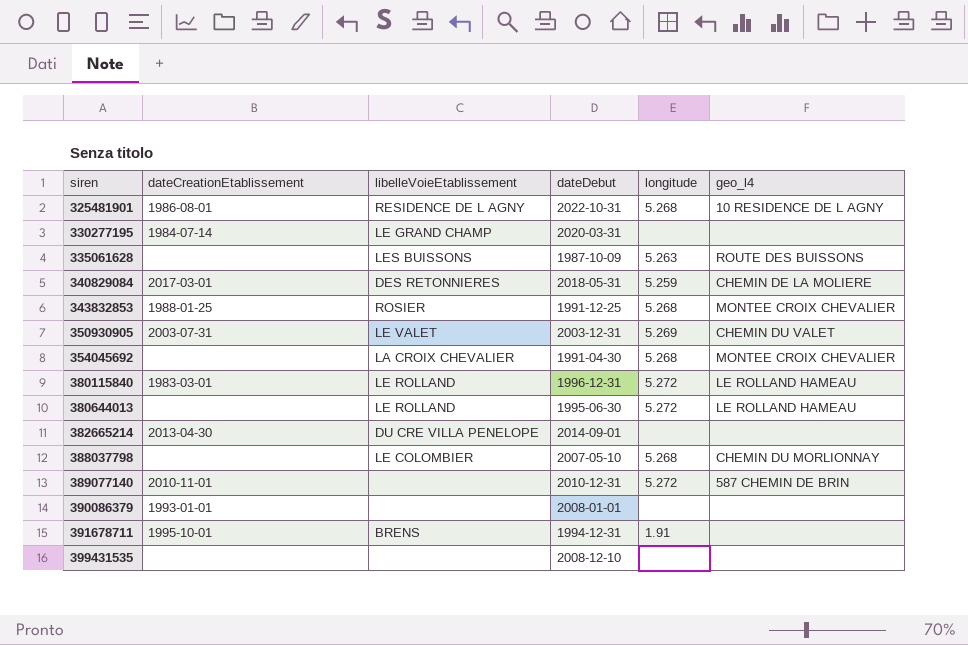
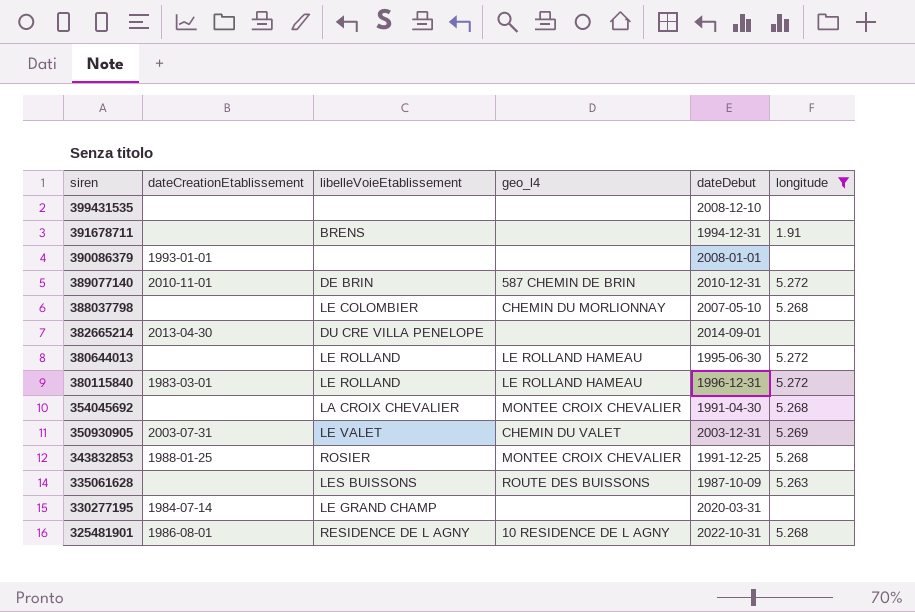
filter: none -> longitude != 5.259
row order: siren ascending -> siren descending
column geo_l4 | position: 6 -> 4
391678711 | dateCreationEtablissement: 1995-10-01 -> none
389077140 | libelleVoieEtablissement: none -> DE BRIN

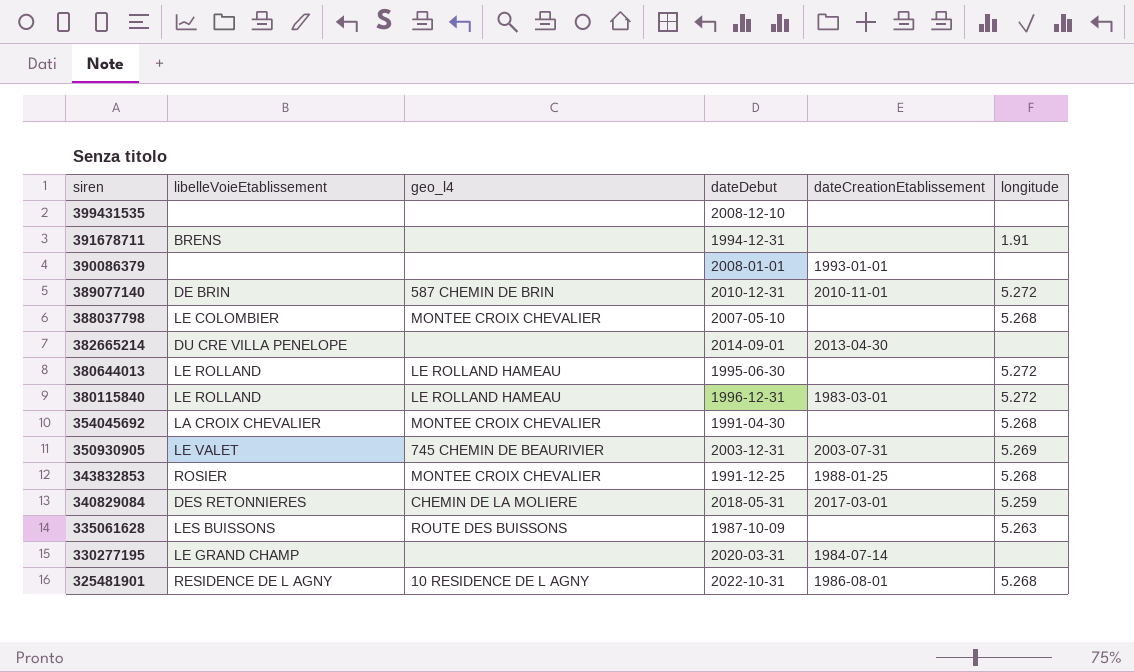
filter: longitude != 5.259 -> none
column dateCreationEtablissement | position: 2 -> 5
388037798 | geo_l4: CHEMIN DU MORLIONNAY -> MONTEE CROIX CHEVALIER
350930905 | geo_l4: CHEMIN DU VALET -> 745 CHEMIN DE BEAURIVIER

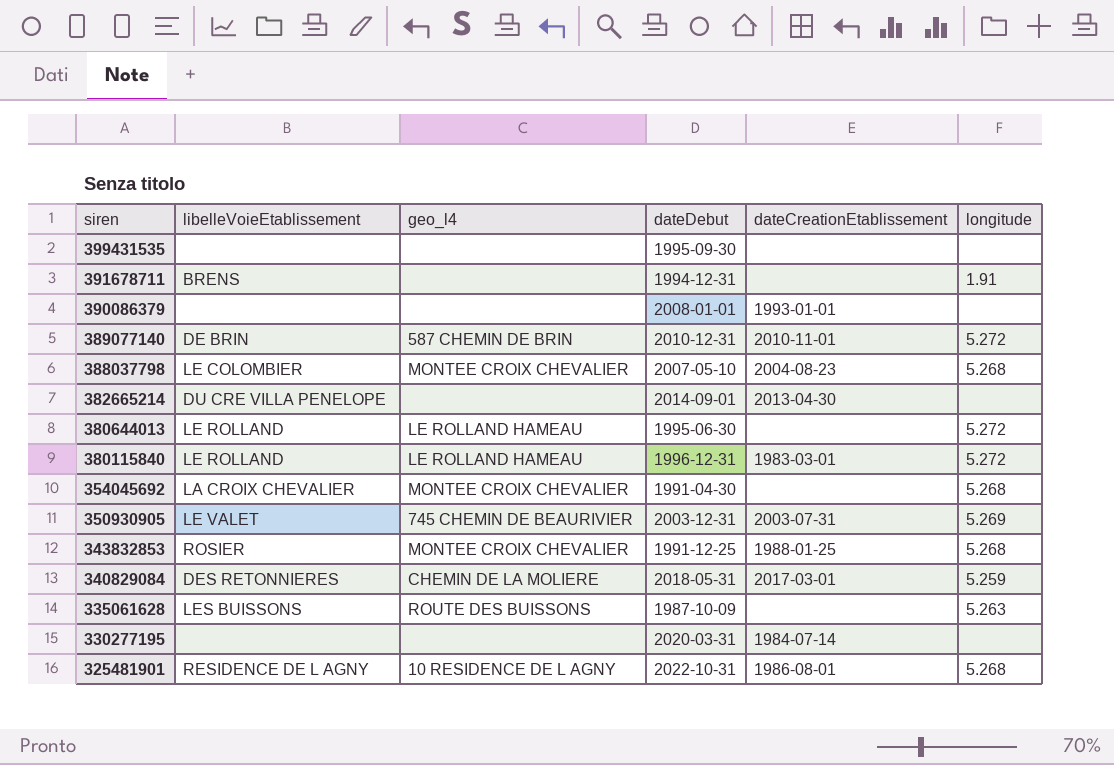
399431535 | dateDebut: 2008-12-10 -> 1995-09-30
388037798 | dateCreationEtablissement: none -> 2004-08-23
330277195 | libelleVoieEtablissement: LE GRAND CHAMP -> none

